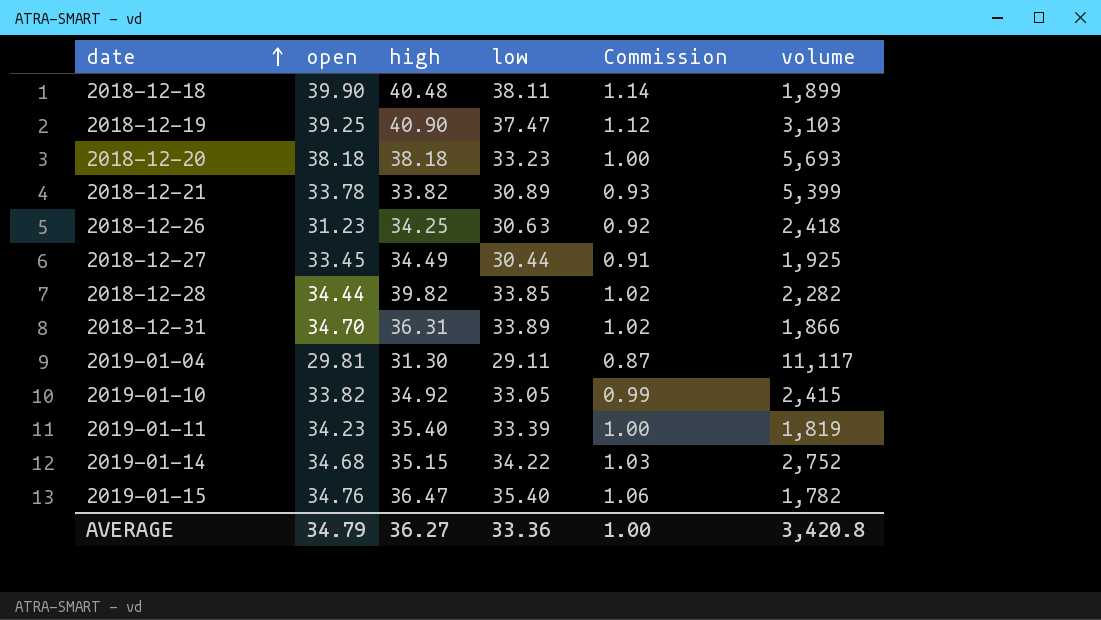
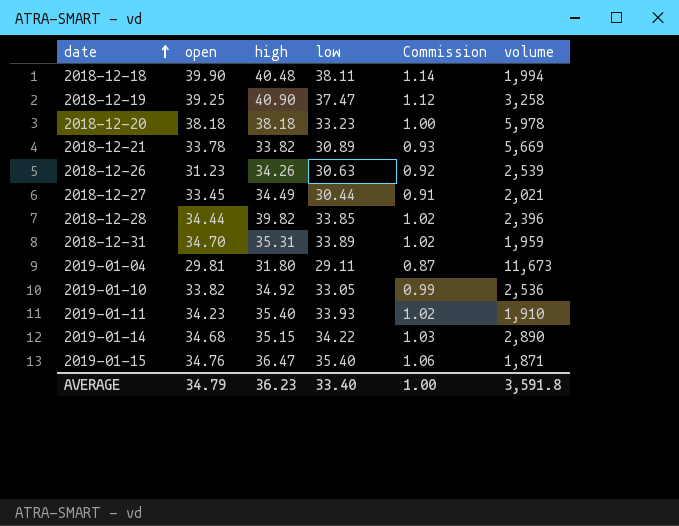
2018-12-18 | volume: 1,899 -> 1,994
2018-12-19 | volume: 3,103 -> 3,258
2018-12-20 | volume: 5,693 -> 5,978
2018-12-21 | volume: 5,399 -> 5,669
2018-12-26 | high: 34.25 -> 34.26
2018-12-26 | volume: 2,418 -> 2,539
2018-12-27 | volume: 1,925 -> 2,021
2018-12-28 | volume: 2,282 -> 2,396
2018-12-31 | high: 36.31 -> 35.31
2018-12-31 | volume: 1,866 -> 1,959
2019-01-04 | high: 31.30 -> 31.80
2019-01-04 | volume: 11,117 -> 11,673
2019-01-10 | volume: 2,415 -> 2,536
2019-01-11 | low: 33.39 -> 33.93
2019-01-11 | Commission: 1.00 -> 1.02
2019-01-11 | volume: 1,819 -> 1,910
2019-01-14 | volume: 2,752 -> 2,890
2019-01-15 | volume: 1,782 -> 1,871
AVERAGE | high: 36.27 -> 36.23
AVERAGE | low: 33.36 -> 33.40
AVERAGE | volume: 3,420.8 -> 3,591.8

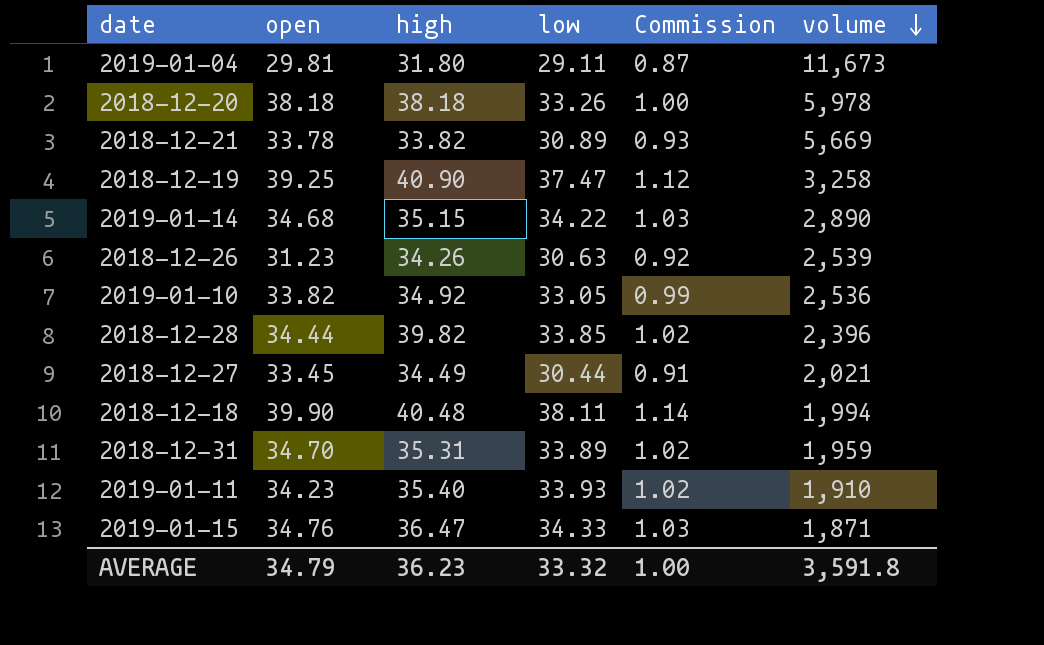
row order: date ascending -> volume descending
2018-12-20 | low: 33.23 -> 33.26
2019-01-15 | low: 35.40 -> 34.33
2019-01-15 | Commission: 1.06 -> 1.03
AVERAGE | low: 33.40 -> 33.32

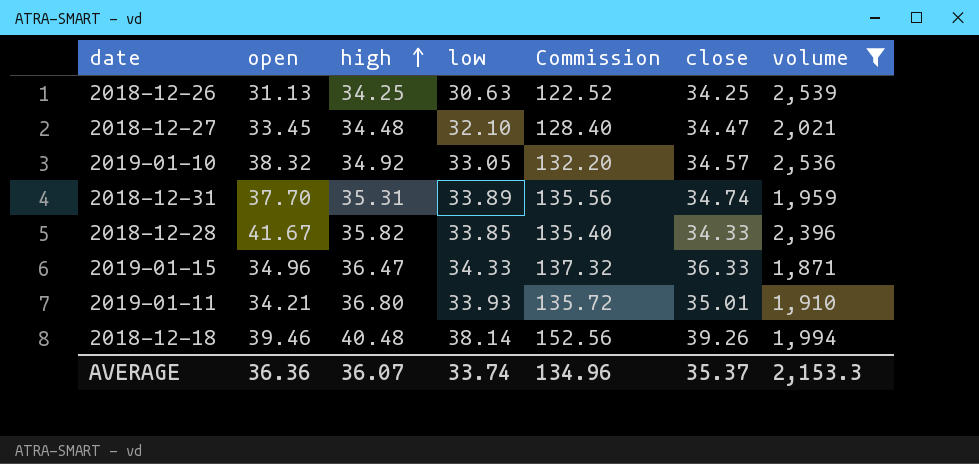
filter: none -> volume <= 2,539
row order: volume descending -> high ascending
column Commission | formula: [low] * 0.03 -> [low] * 4
column close | position: none -> 6
2018-12-26 | open: 31.23 -> 31.13
2018-12-26 | high: 34.26 -> 34.25
2018-12-27 | high: 34.49 -> 34.48
2018-12-27 | low: 30.44 -> 32.10
2019-01-10 | open: 33.82 -> 38.32
2018-12-31 | open: 34.70 -> 37.70
2018-12-28 | open: 34.44 -> 41.67
2018-12-28 | high: 39.82 -> 35.82
2019-01-15 | open: 34.76 -> 34.96
2019-01-11 | open: 34.23 -> 34.21
2019-01-11 | high: 35.40 -> 36.80
2018-12-18 | open: 39.90 -> 39.46
2018-12-18 | low: 38.11 -> 38.14
AVERAGE | open: 34.79 -> 36.36
AVERAGE | high: 36.23 -> 36.07
AVERAGE | low: 33.32 -> 33.74
AVERAGE | Commission: 1.00 -> 134.96
AVERAGE | volume: 3,591.8 -> 2,153.3

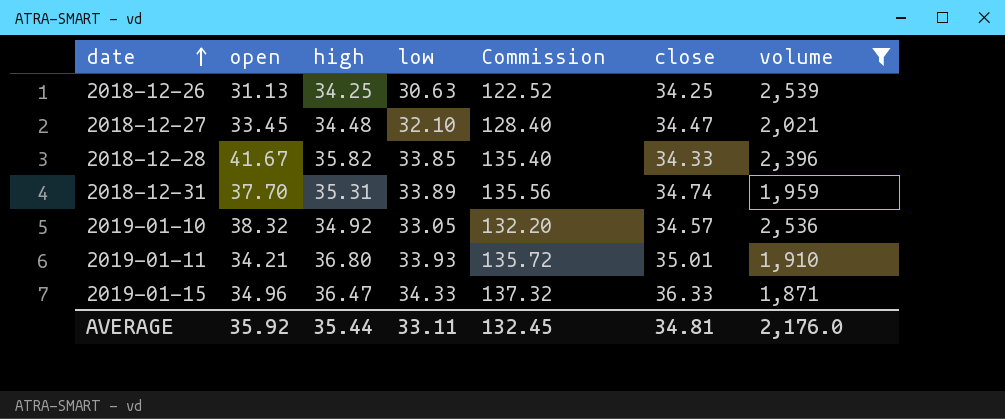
row order: high ascending -> date ascending
row 2018-12-18: 39.46 | 40.48 | 38.14 | 152.56 | 39.26 | 1,994 -> none
AVERAGE | open: 36.36 -> 35.92
AVERAGE | high: 36.07 -> 35.44
AVERAGE | low: 33.74 -> 33.11
AVERAGE | Commission: 134.96 -> 132.45
AVERAGE | close: 35.37 -> 34.81
AVERAGE | volume: 2,153.3 -> 2,176.0

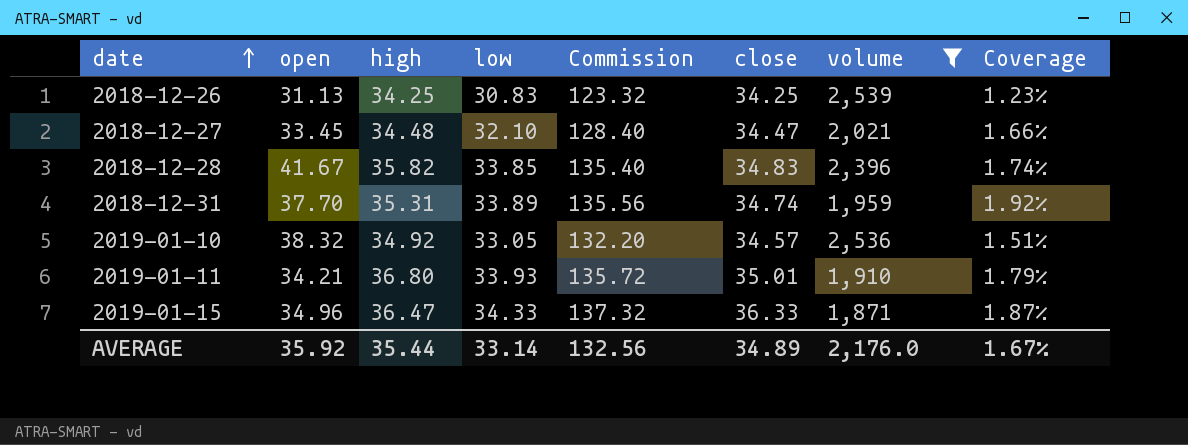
column Coverage | formula: none -> [open] / [volume]
2018-12-26 | low: 30.63 -> 30.83
2018-12-26 | Commission: 122.52 -> 123.32
2018-12-28 | close: 34.33 -> 34.83
AVERAGE | low: 33.11 -> 33.14
AVERAGE | Commission: 132.45 -> 132.56
AVERAGE | close: 34.81 -> 34.89

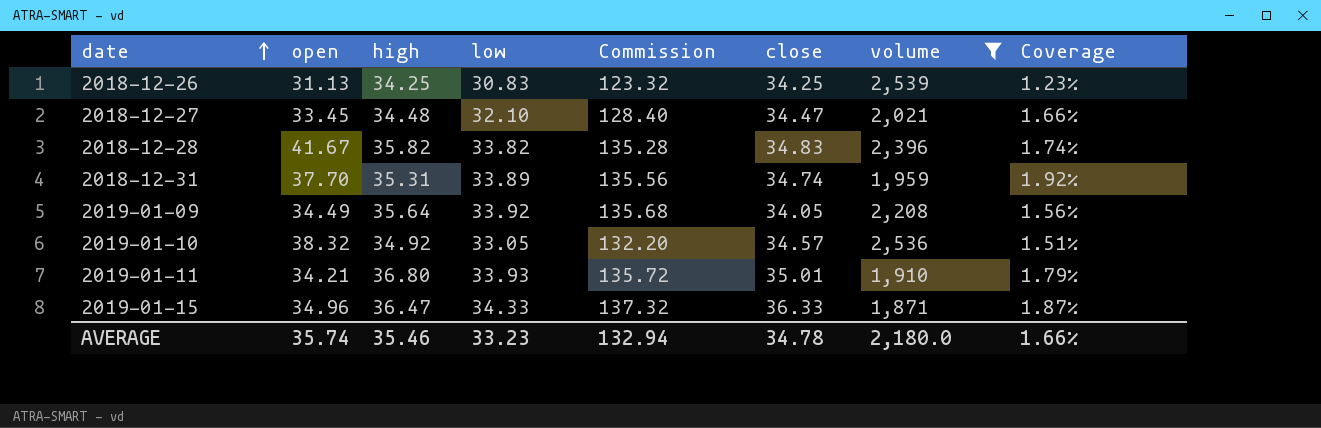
2018-12-28 | low: 33.85 -> 33.82
2018-12-28 | Commission: 135.40 -> 135.28
row 2019-01-09: none -> 34.49 | 35.64 | 33.92 | 135.68 | 34.05 | 2,208 | 1.56%
AVERAGE | open: 35.92 -> 35.74
AVERAGE | high: 35.44 -> 35.46
AVERAGE | low: 33.14 -> 33.23
AVERAGE | Commission: 132.56 -> 132.94
AVERAGE | close: 34.89 -> 34.78
AVERAGE | volume: 2,176.0 -> 2,180.0
AVERAGE | Coverage: 1.67% -> 1.66%

